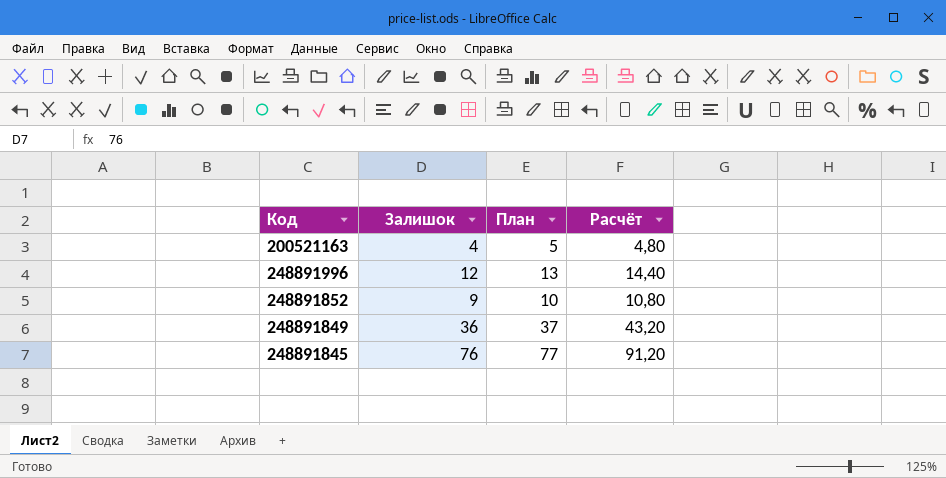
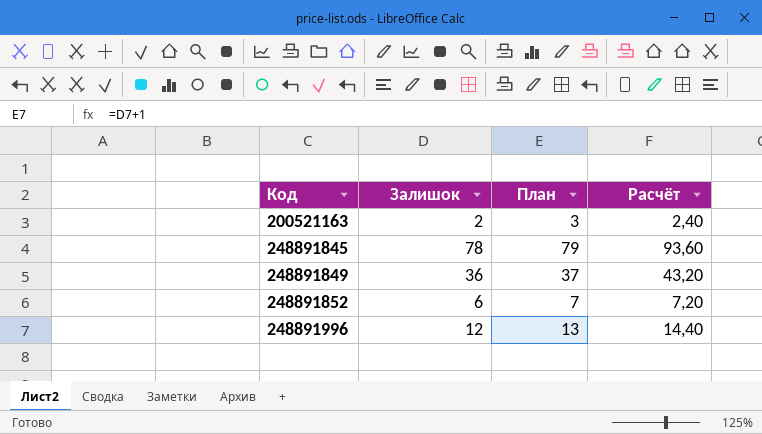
row order: none -> Код ascending
200521163 | Залишок: 4 -> 2
200521163 | План: 5 -> 3
200521163 | Расчёт: 4,80 -> 2,40
248891845 | Залишок: 76 -> 78
248891845 | План: 77 -> 79
248891845 | Расчёт: 91,20 -> 93,60
248891852 | Залишок: 9 -> 6
248891852 | План: 10 -> 7
248891852 | Расчёт: 10,80 -> 7,20

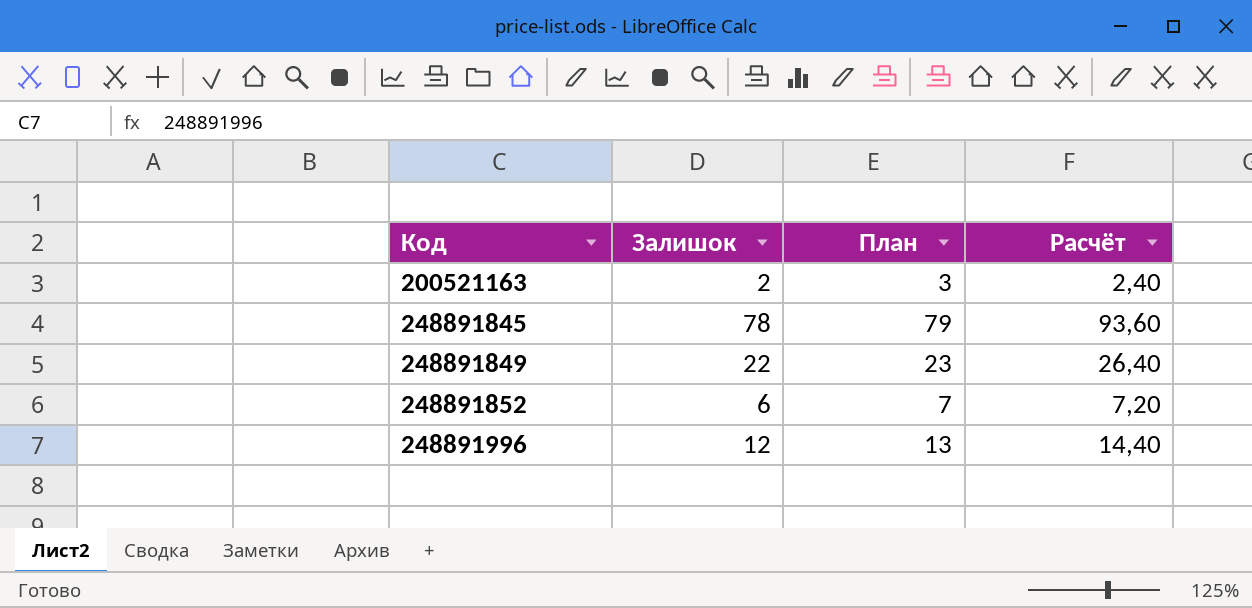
248891849 | Залишок: 36 -> 22
248891849 | План: 37 -> 23
248891849 | Расчёт: 43,20 -> 26,40

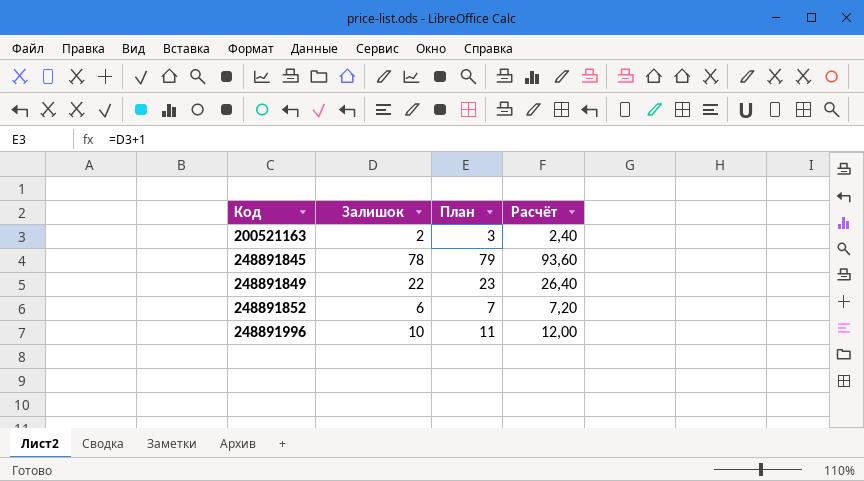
248891996 | Залишок: 12 -> 10
248891996 | План: 13 -> 11
248891996 | Расчёт: 14,40 -> 12,00

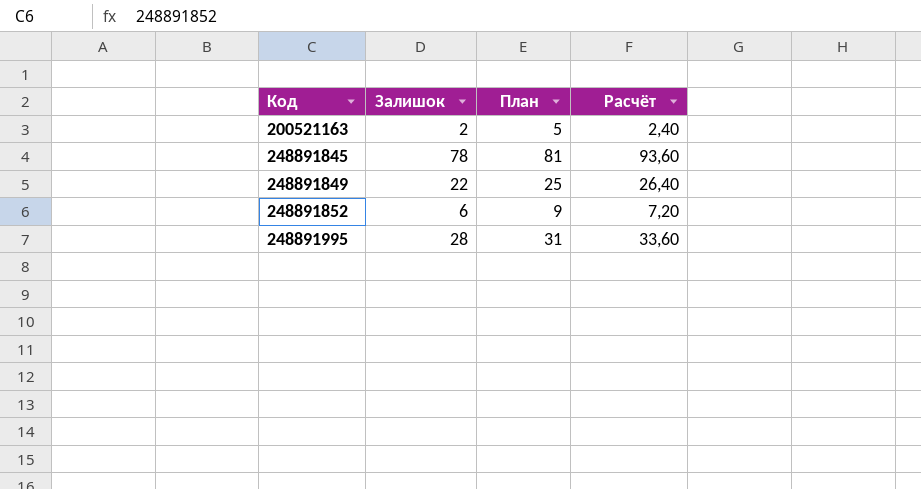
column План | formula: [Залишок] + 1 -> [Залишок] + 3
row 248891996: 10 | 11 | 12,00 -> none
row 248891995: none -> 28 | 31 | 33,60

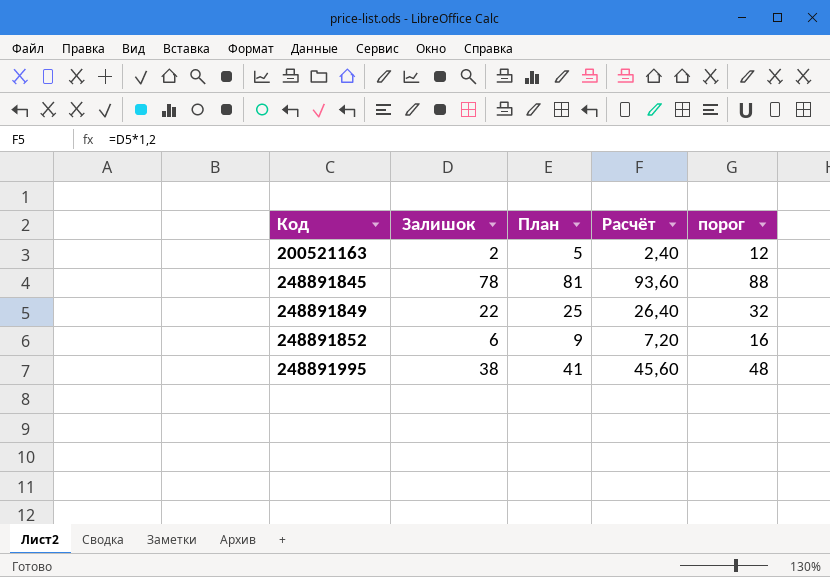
column порог | formula: none -> [Залишок] + 10
248891995 | Залишок: 28 -> 38
248891995 | План: 31 -> 41
248891995 | Расчёт: 33,60 -> 45,60

